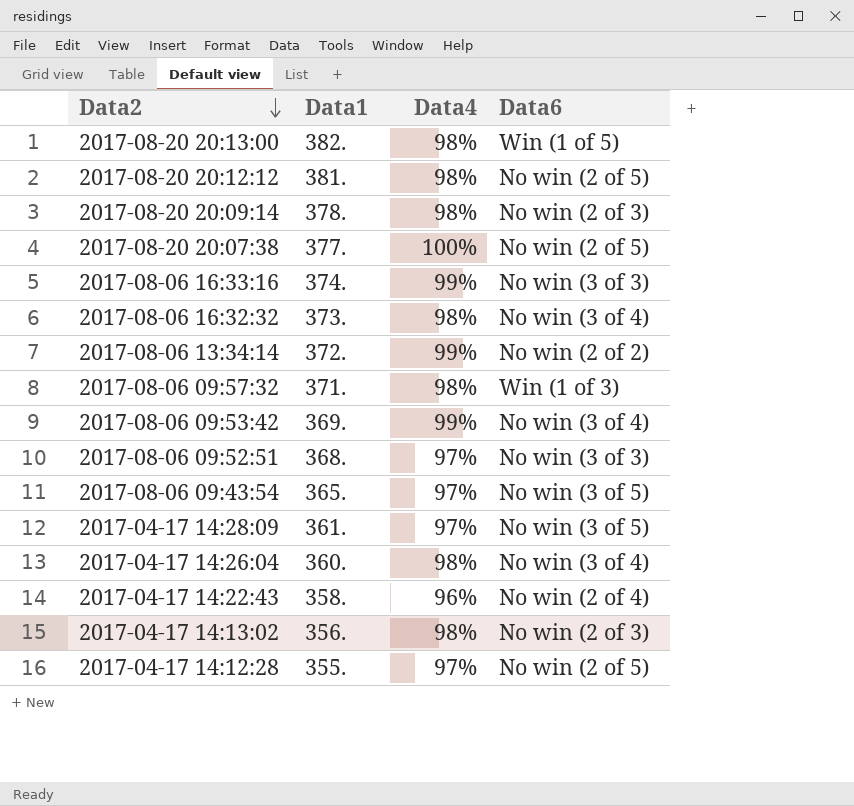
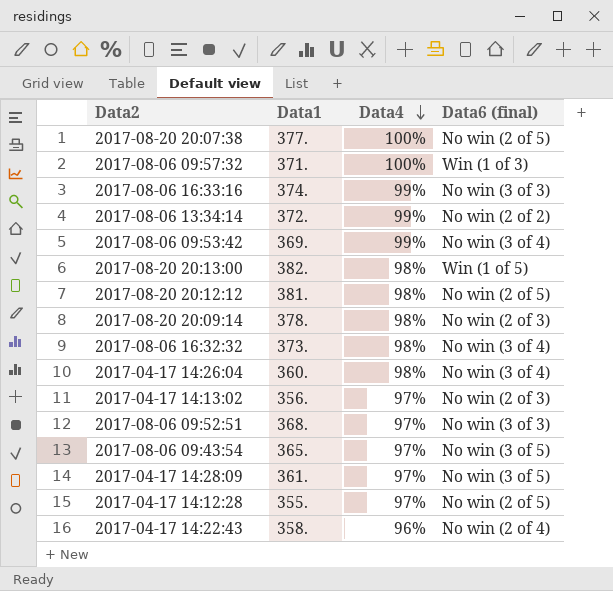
row order: Data2 descending -> Data4 descending
column name: Data6 -> Data6 (final)
2017-08-06 09:57:32 | Data4: 98% -> 100%
2017-04-17 14:13:02 | Data4: 98% -> 97%

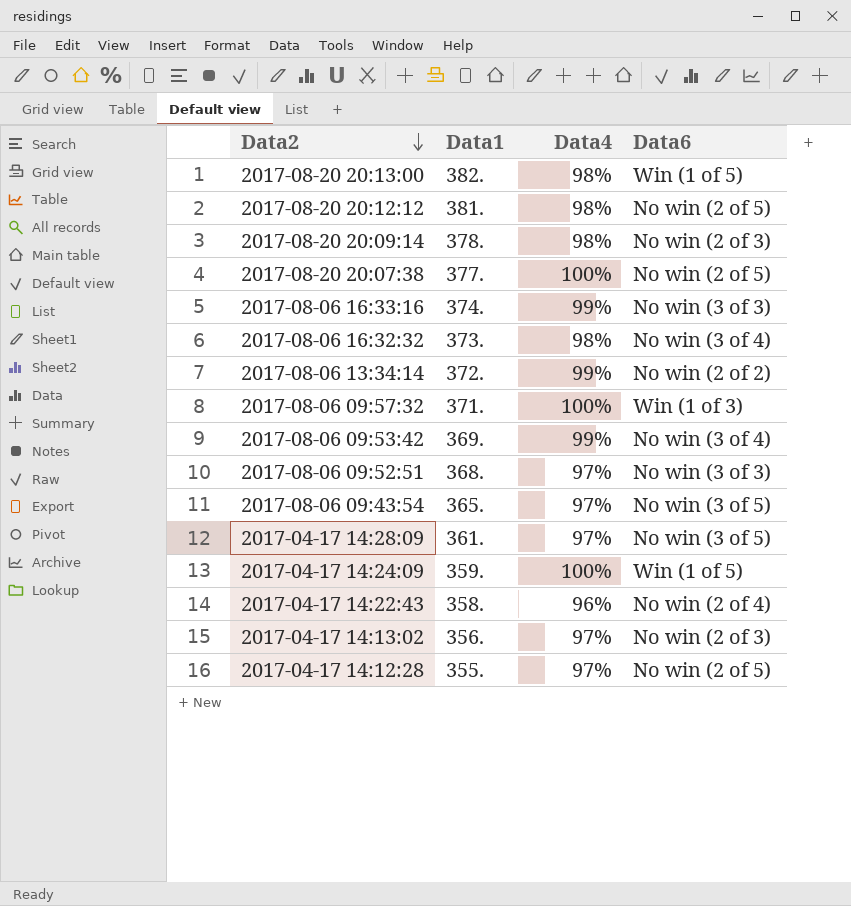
row order: Data4 descending -> Data2 descending
column name: Data6 (final) -> Data6
row 2017-04-17 14:26:04: 360. | 98% | No win (3 of 4) -> none
row 2017-04-17 14:24:09: none -> 359. | 100% | Win (1 of 5)

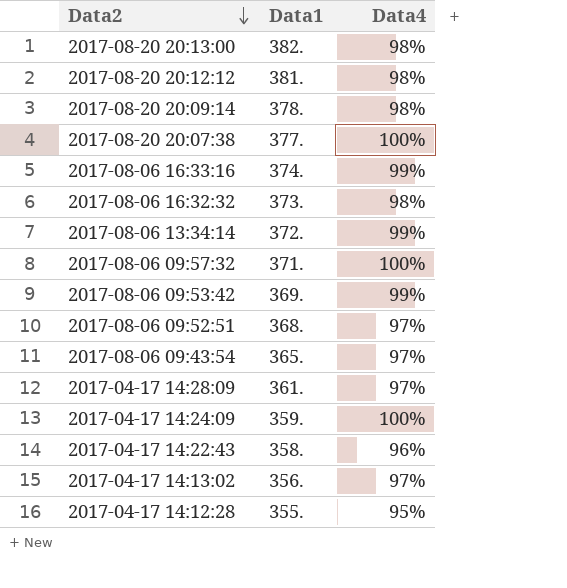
column Data6 | position: 4 -> none
2017-04-17 14:12:28 | Data4: 97% -> 95%

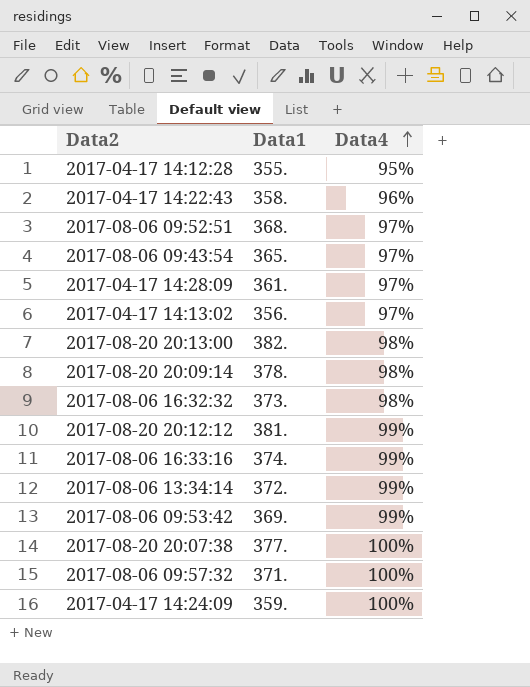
row order: Data2 descending -> Data4 ascending
2017-08-20 20:12:12 | Data4: 98% -> 99%

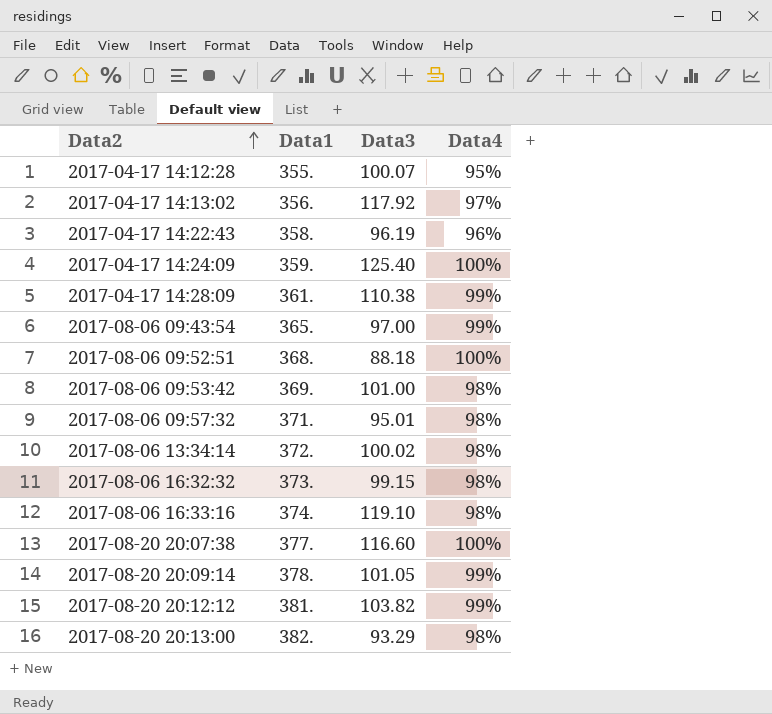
row order: Data4 ascending -> Data2 ascending
column Data3 | position: none -> 3
2017-04-17 14:28:09 | Data4: 97% -> 99%
2017-08-06 09:43:54 | Data4: 97% -> 99%
2017-08-06 09:52:51 | Data4: 97% -> 100%
2017-08-06 09:53:42 | Data4: 99% -> 98%
2017-08-06 09:57:32 | Data4: 100% -> 98%
2017-08-06 13:34:14 | Data4: 99% -> 98%
2017-08-06 16:33:16 | Data4: 99% -> 98%
2017-08-20 20:09:14 | Data4: 98% -> 99%

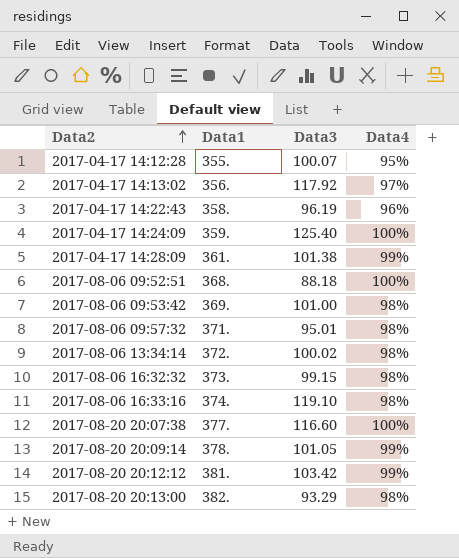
row 2017-08-06 09:43:54: 365. | 97.00 | 99% -> none
2017-04-17 14:28:09 | Data3: 110.38 -> 101.38
2017-08-20 20:12:12 | Data3: 103.82 -> 103.42

